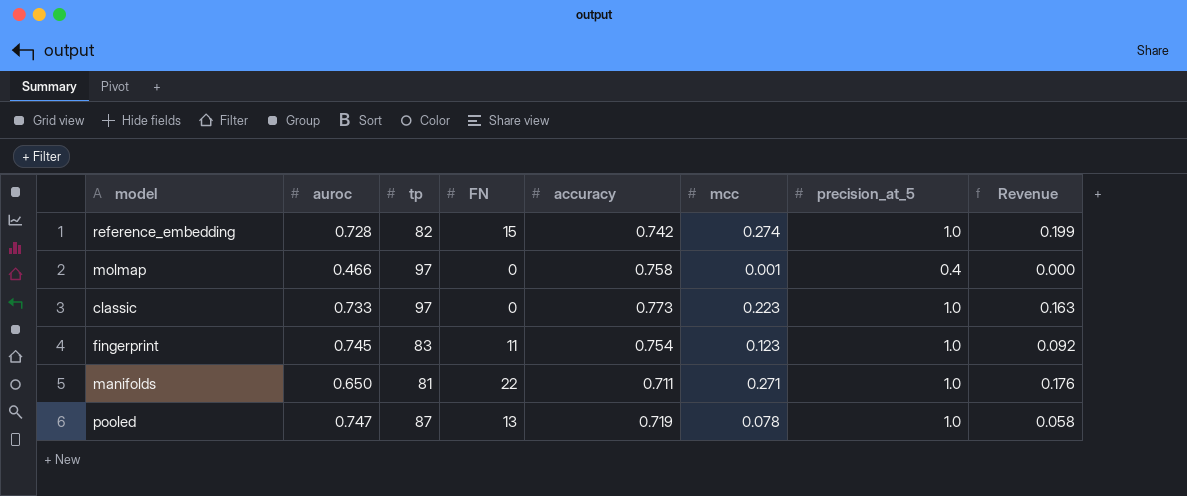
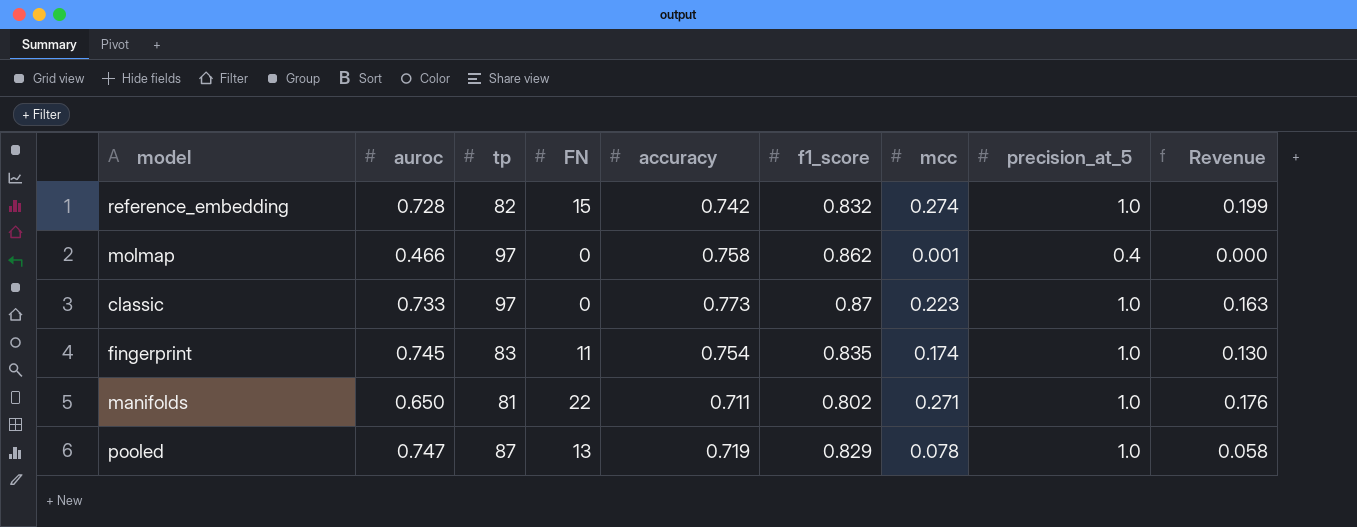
column f1_score | position: none -> 6
fingerprint | mcc: 0.123 -> 0.174
fingerprint | Revenue: 0.092 -> 0.130

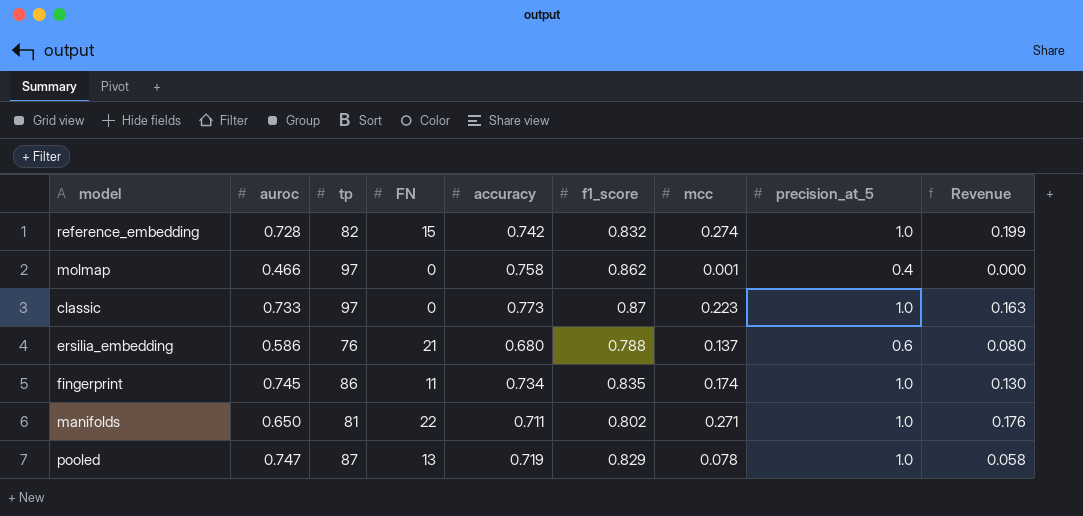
row ersilia_embedding: none -> 0.586 | 76 | 21 | 0.680 | 0.788 | 0.137 | 0.6 | 0.080
fingerprint | tp: 83 -> 86
fingerprint | accuracy: 0.754 -> 0.734

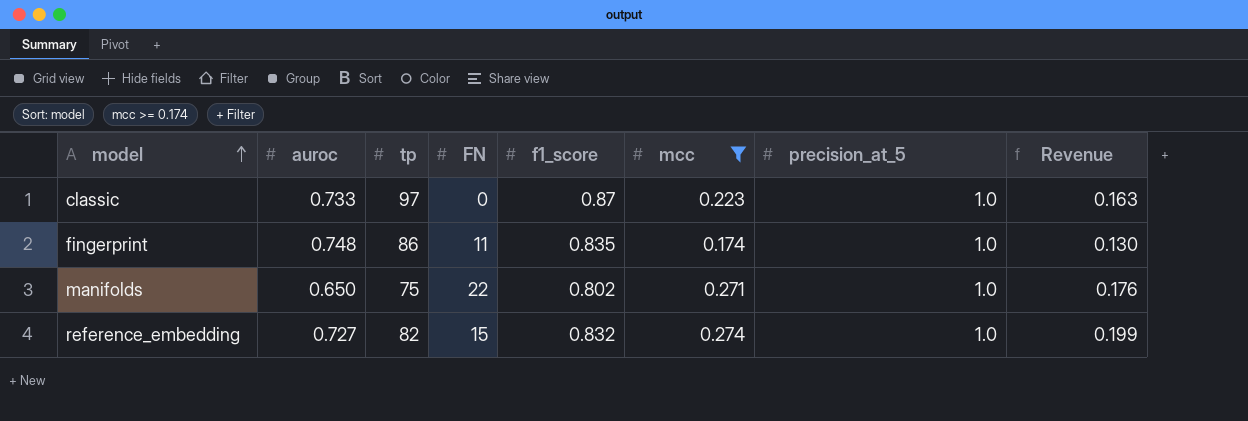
filter: none -> mcc >= 0.174
row order: none -> model ascending
column accuracy | position: 5 -> none
fingerprint | auroc: 0.745 -> 0.748
manifolds | tp: 81 -> 75
reference_embedding | auroc: 0.728 -> 0.727

